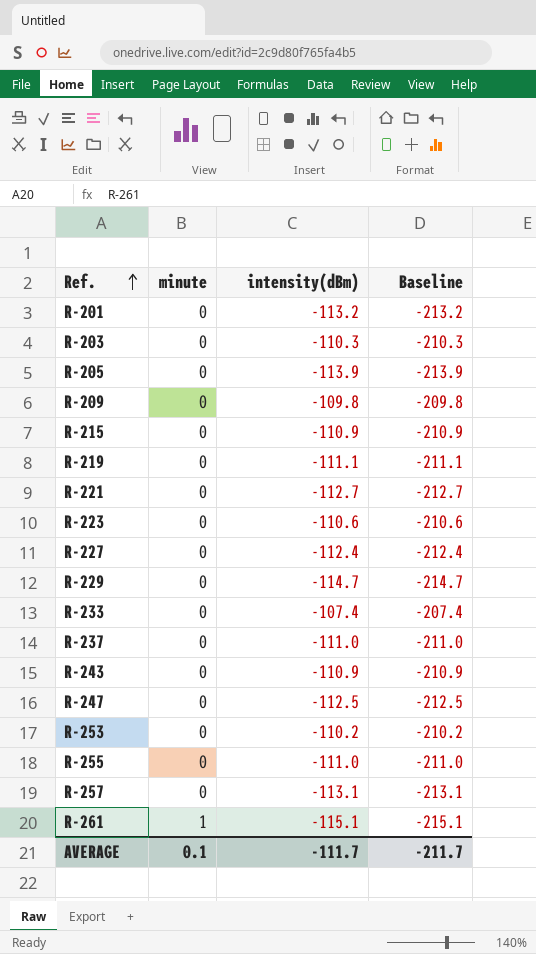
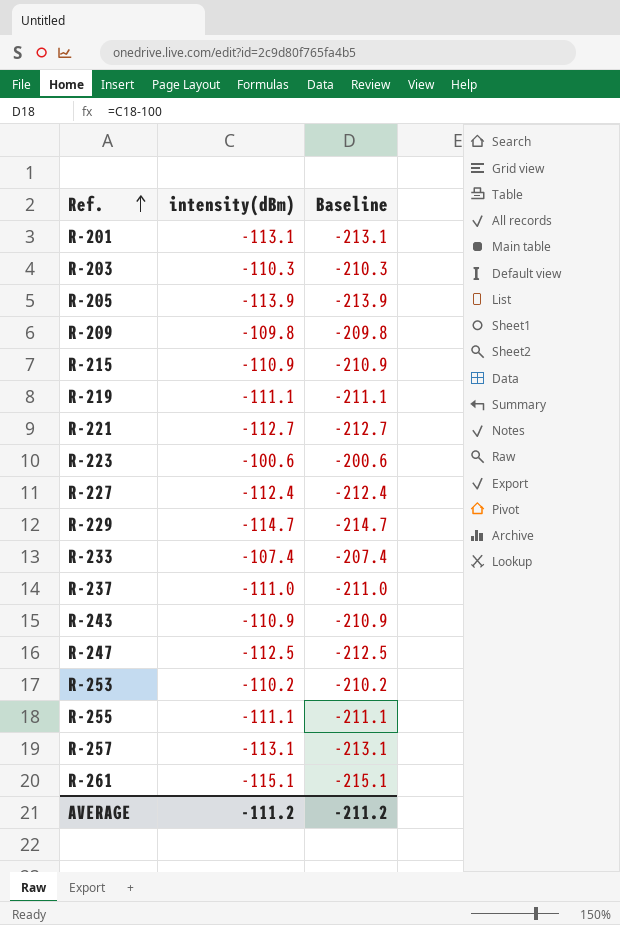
column minute | position: 2 -> none
R-201 | intensity(dBm): -113.2 -> -113.1
R-201 | Baseline: -213.2 -> -213.1
R-223 | intensity(dBm): -110.6 -> -100.6
R-223 | Baseline: -210.6 -> -200.6
R-255 | intensity(dBm): -111.0 -> -111.1
R-255 | Baseline: -211.0 -> -211.1
AVERAGE | intensity(dBm): -111.7 -> -111.2
AVERAGE | Baseline: -211.7 -> -211.2

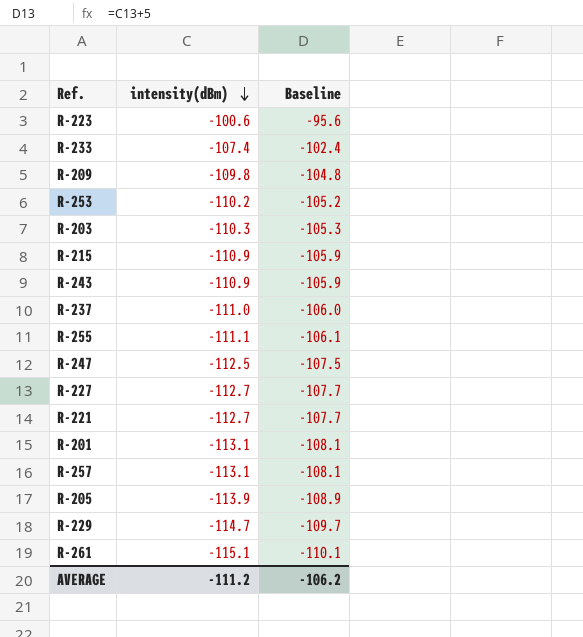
row order: Ref. ascending -> intensity(dBm) descending
column Baseline | formula: [intensity(dBm)] - 100 -> [intensity(dBm)] + 5
row R-219: -111.1 | -211.1 -> none
R-227 | intensity(dBm): -112.4 -> -112.7
AVERAGE | Baseline: -211.2 -> -106.2

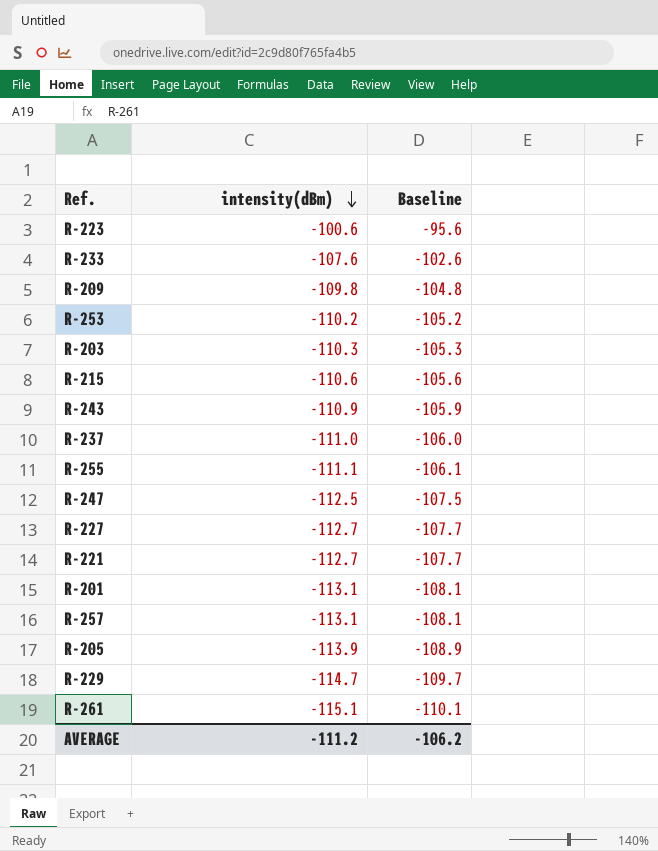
R-233 | intensity(dBm): -107.4 -> -107.6
R-233 | Baseline: -102.4 -> -102.6
R-215 | intensity(dBm): -110.9 -> -110.6
R-215 | Baseline: -105.9 -> -105.6

